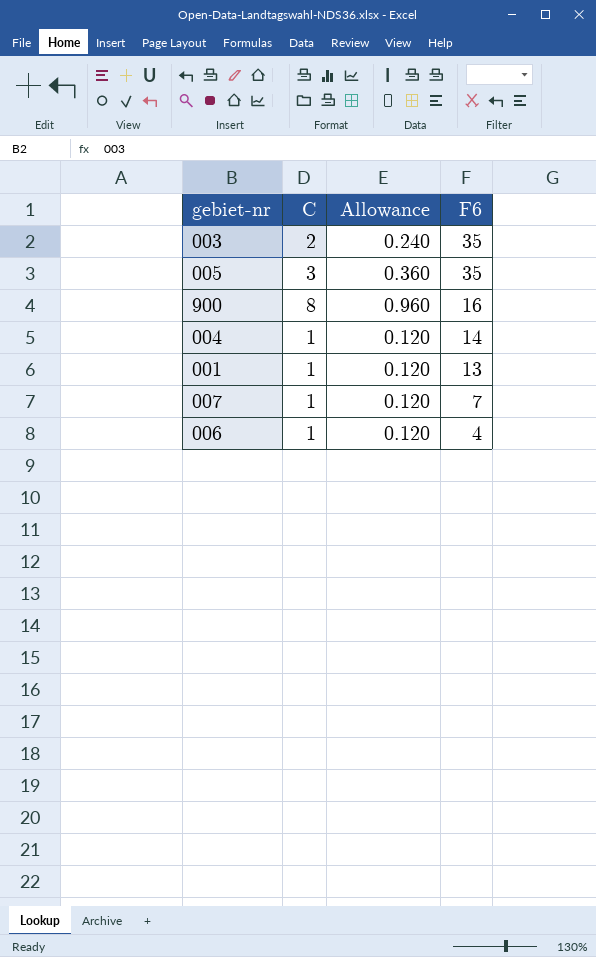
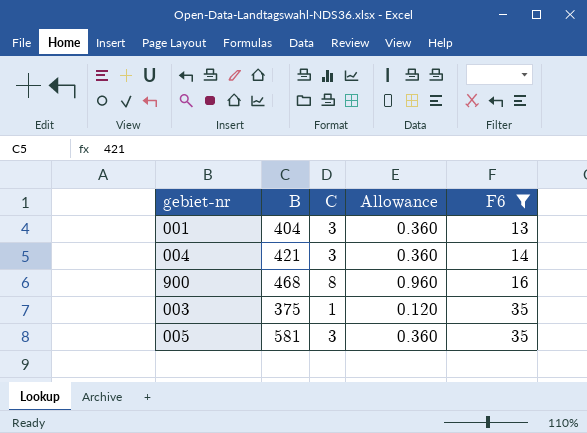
filter: none -> F6 >= 13
row order: F6 descending -> F6 ascending
column B | position: none -> 2
001 | C: 1 -> 3
001 | Allowance: 0.120 -> 0.360
004 | C: 1 -> 3
004 | Allowance: 0.120 -> 0.360
003 | C: 2 -> 1
003 | Allowance: 0.240 -> 0.120

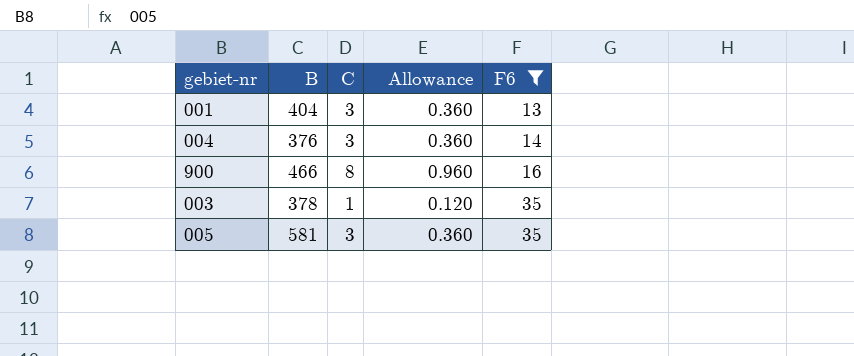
004 | B: 421 -> 376
900 | B: 468 -> 466
003 | B: 375 -> 378

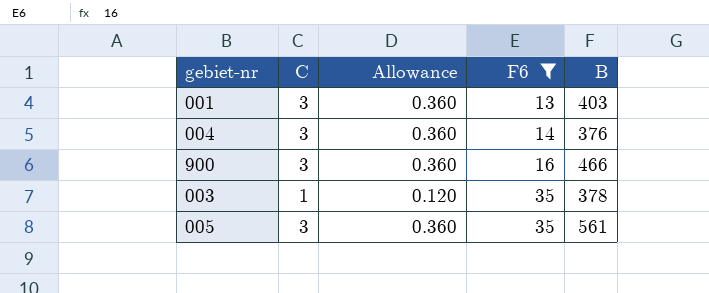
column B | position: 2 -> 5
001 | B: 404 -> 403
900 | C: 8 -> 3
900 | Allowance: 0.960 -> 0.360
005 | B: 581 -> 561

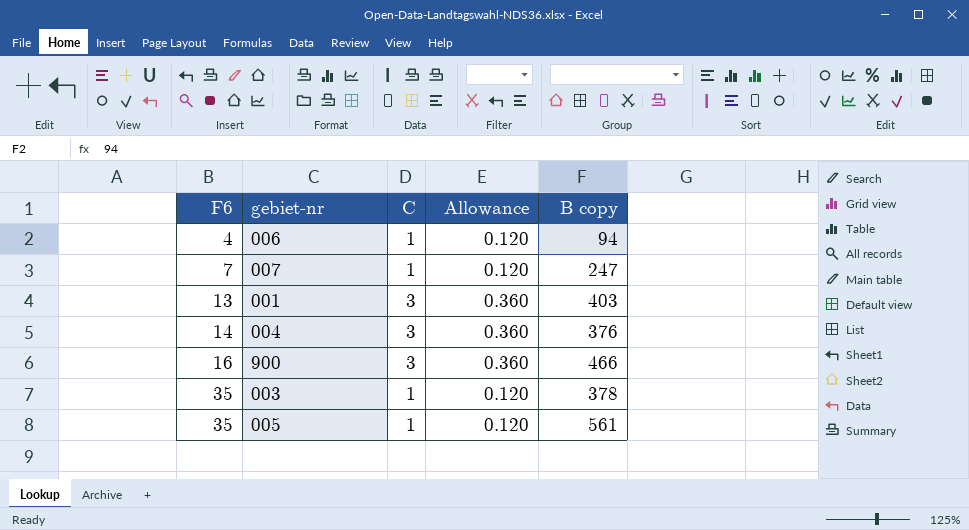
filter: F6 >= 13 -> none
column F6 | position: 4 -> 1
column name: B -> B copy
005 | C: 3 -> 1
005 | Allowance: 0.360 -> 0.120

